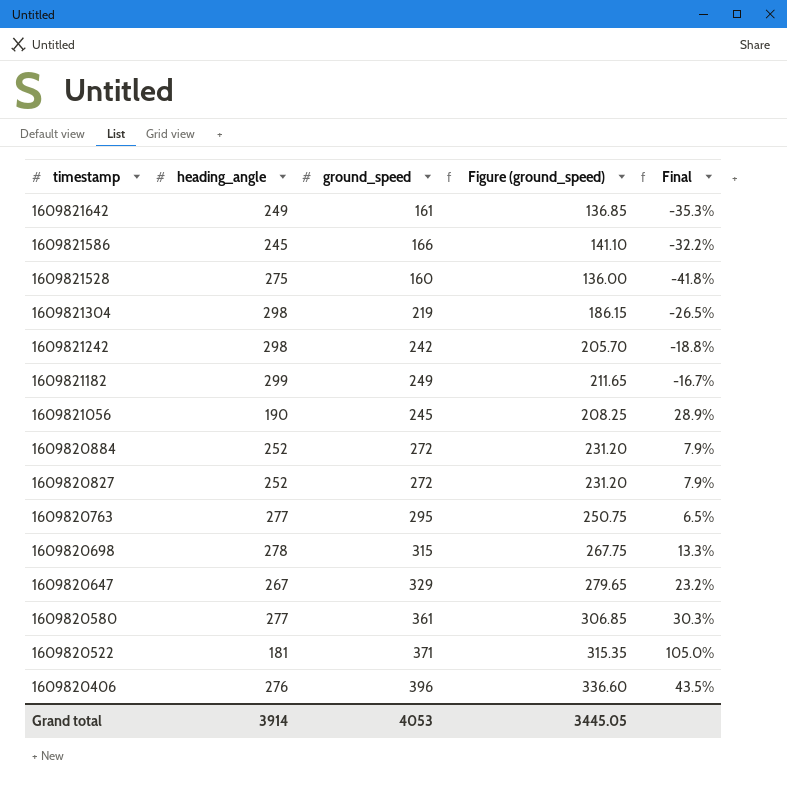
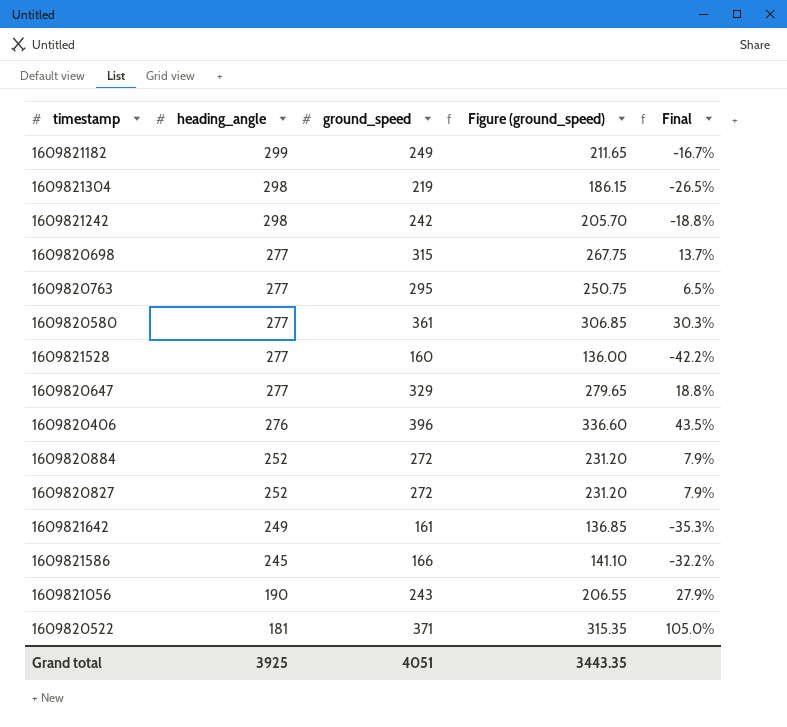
row order: timestamp descending -> heading_angle descending
1609820698 | heading_angle: 278 -> 277
1609820698 | Final: 13.3% -> 13.7%
1609821528 | heading_angle: 275 -> 277
1609821528 | Final: -41.8% -> -42.2%
1609820647 | heading_angle: 267 -> 277
1609820647 | Final: 23.2% -> 18.8%
1609821056 | ground_speed: 245 -> 243
1609821056 | Figure (ground_speed): 208.25 -> 206.55
1609821056 | Final: 28.9% -> 27.9%
Grand total | heading_angle: 3914 -> 3925
Grand total | ground_speed: 4053 -> 4051
Grand total | Figure (ground_speed): 3445.05 -> 3443.35

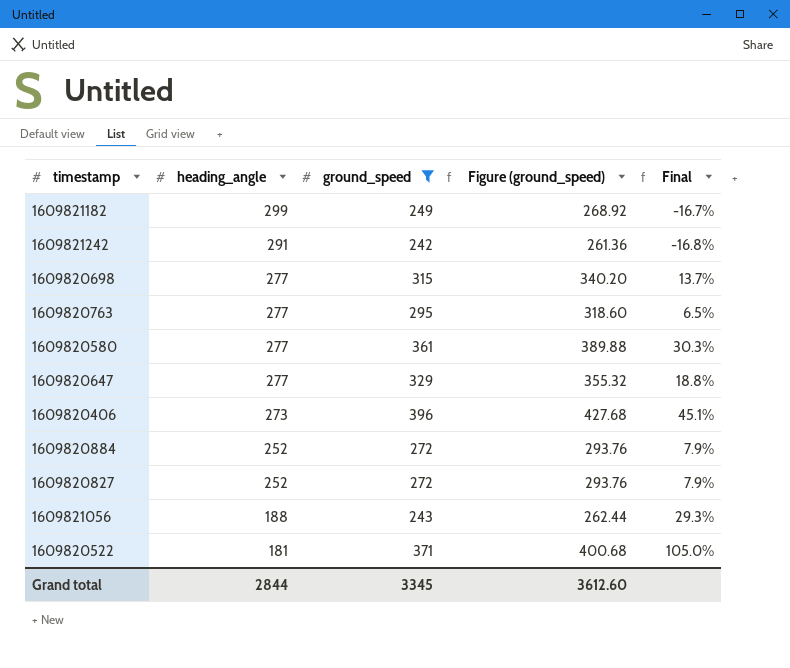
filter: none -> ground_speed >= 242
column Figure (ground_speed) | formula: [ground_speed] * 0.85 -> [ground_speed] * 1.08
1609821242 | heading_angle: 298 -> 291
1609821242 | Final: -18.8% -> -16.8%
1609820406 | heading_angle: 276 -> 273
1609820406 | Final: 43.5% -> 45.1%
1609821056 | heading_angle: 190 -> 188
1609821056 | Final: 27.9% -> 29.3%
Grand total | heading_angle: 3925 -> 2844
Grand total | ground_speed: 4051 -> 3345
Grand total | Figure (ground_speed): 3443.35 -> 3612.60

